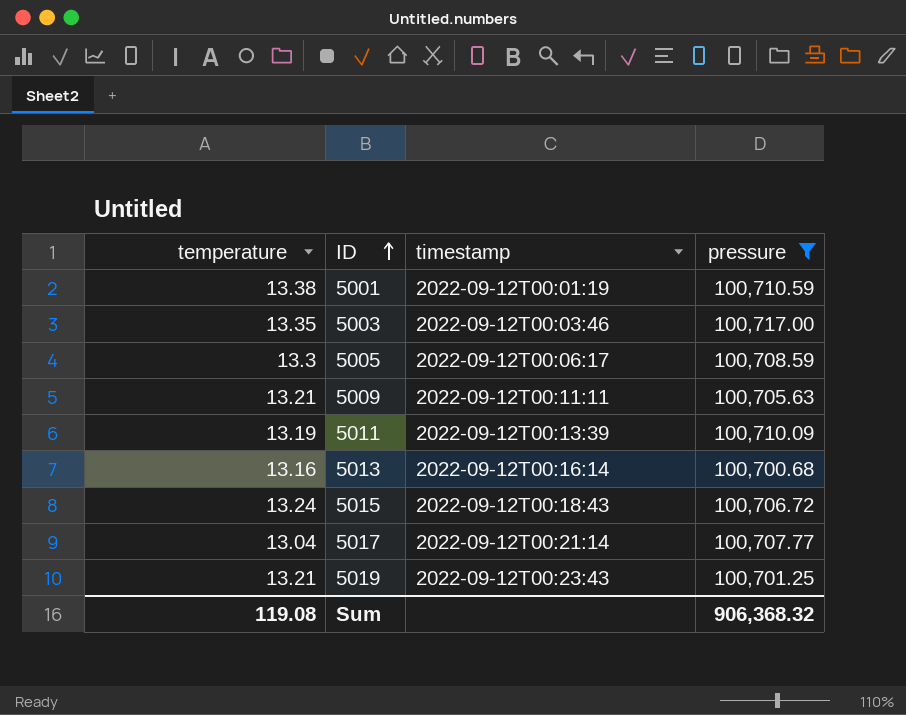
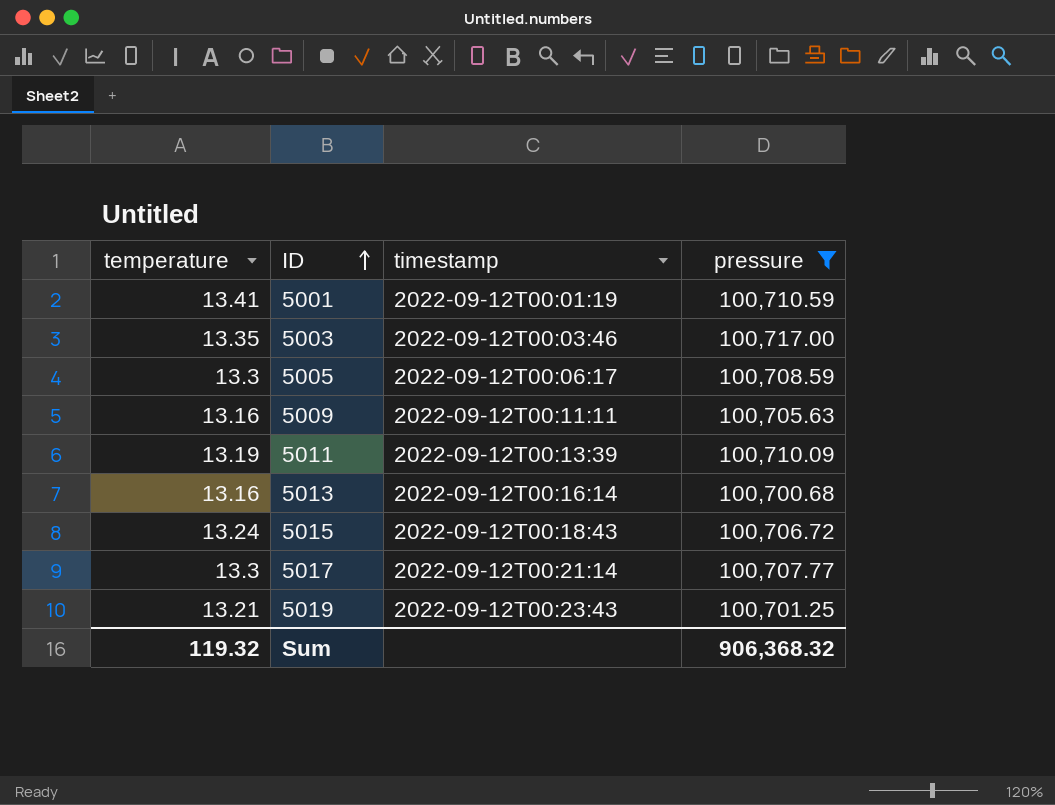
5001 | temperature: 13.38 -> 13.41
5009 | temperature: 13.21 -> 13.16
5017 | temperature: 13.04 -> 13.3
Sum | temperature: 119.08 -> 119.32

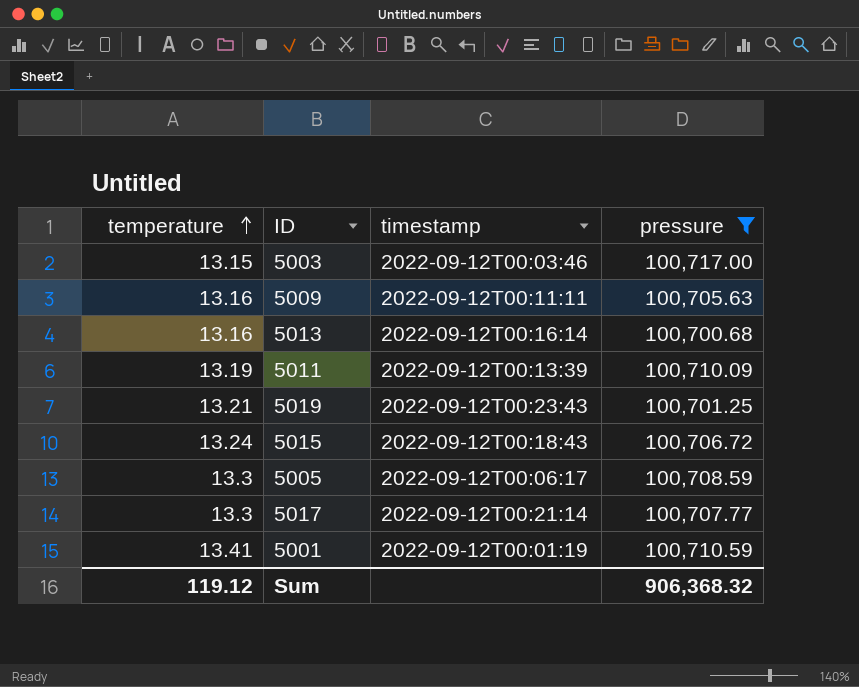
row order: ID ascending -> temperature ascending
5003 | temperature: 13.35 -> 13.15
Sum | temperature: 119.32 -> 119.12

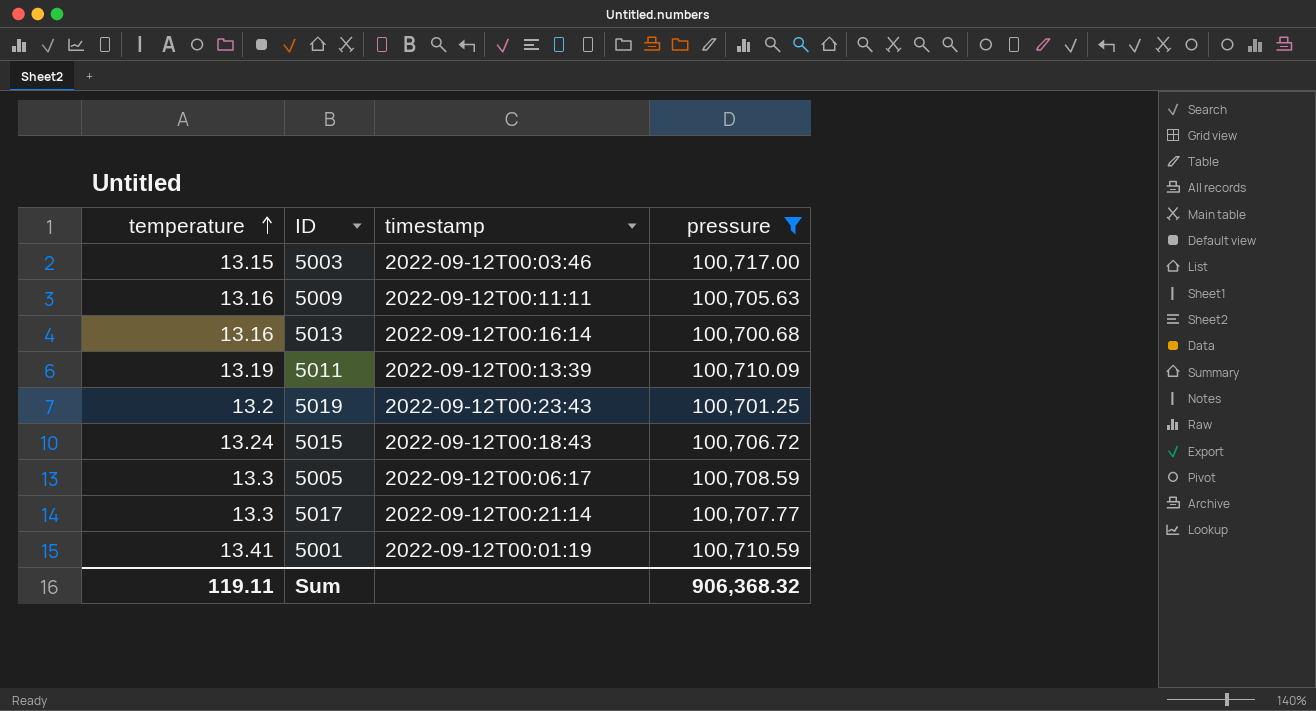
5019 | temperature: 13.21 -> 13.2
Sum | temperature: 119.12 -> 119.11

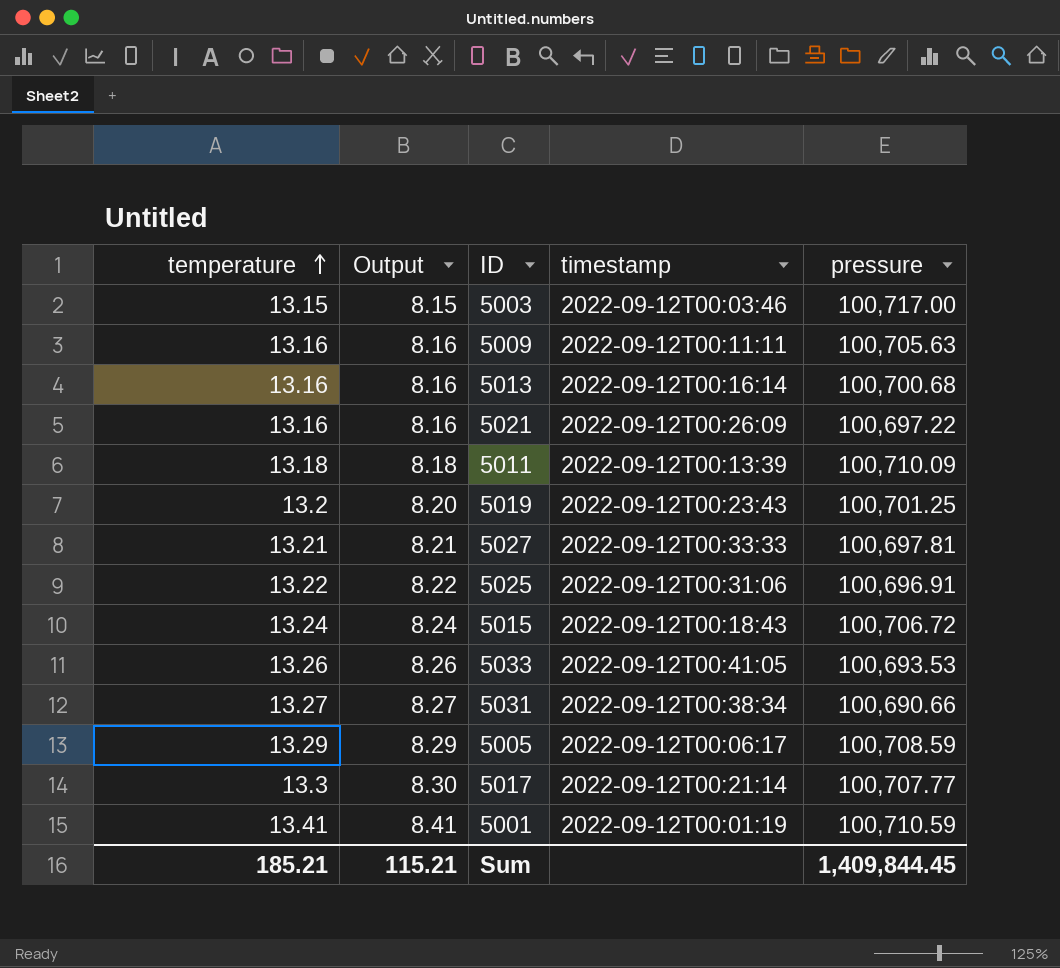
filter: pressure >= 100,700.68 -> none
column Output | formula: none -> [temperature] - 5
5011 | temperature: 13.19 -> 13.18
5005 | temperature: 13.3 -> 13.29
Sum | temperature: 119.11 -> 185.21
Sum | pressure: 906,368.32 -> 1,409,844.45

